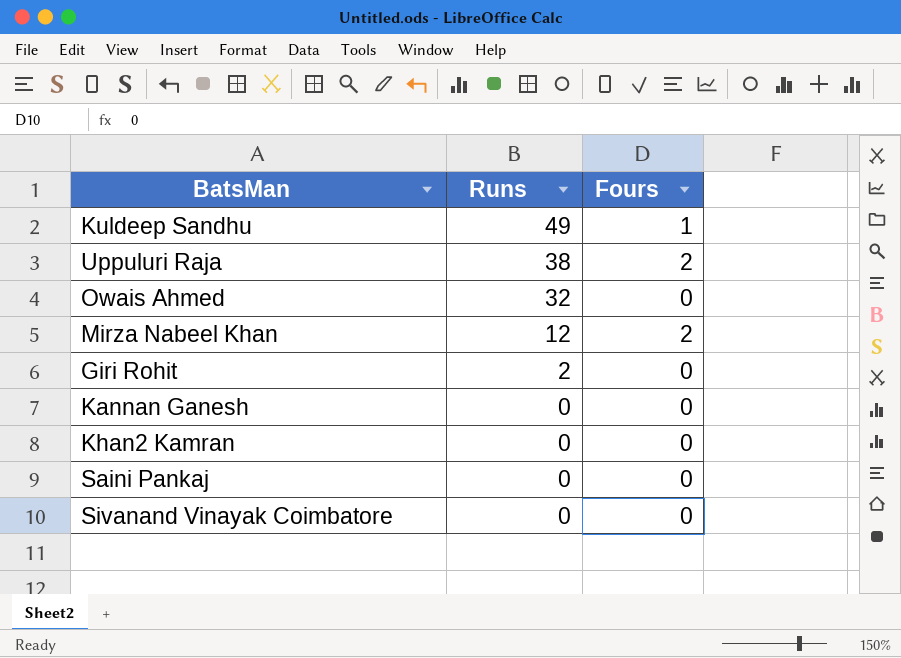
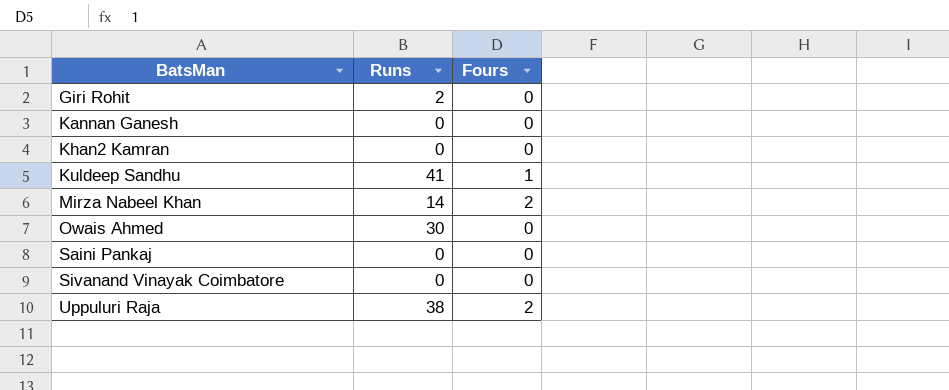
row order: Runs descending -> BatsMan ascending
Kuldeep Sandhu | Runs: 49 -> 41
Mirza Nabeel Khan | Runs: 12 -> 14
Owais Ahmed | Runs: 32 -> 30

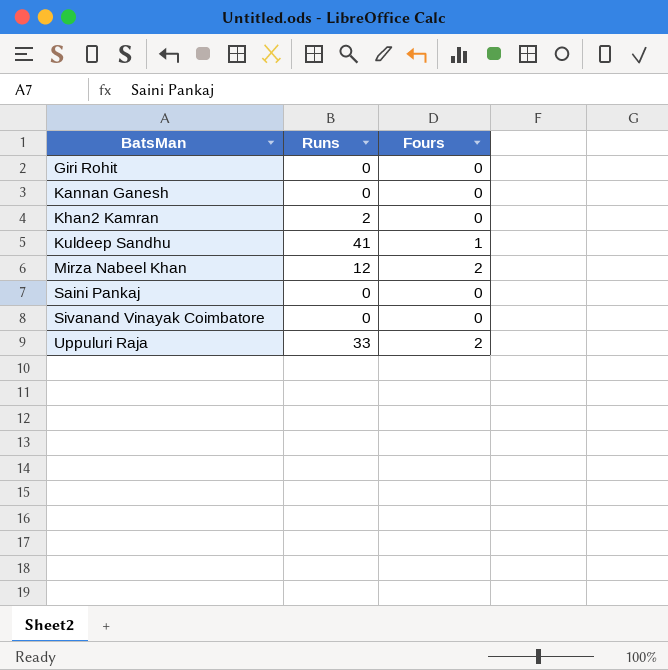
row Owais Ahmed: 30 | 0 -> none
Giri Rohit | Runs: 2 -> 0
Khan2 Kamran | Runs: 0 -> 2
Mirza Nabeel Khan | Runs: 14 -> 12
Uppuluri Raja | Runs: 38 -> 33

